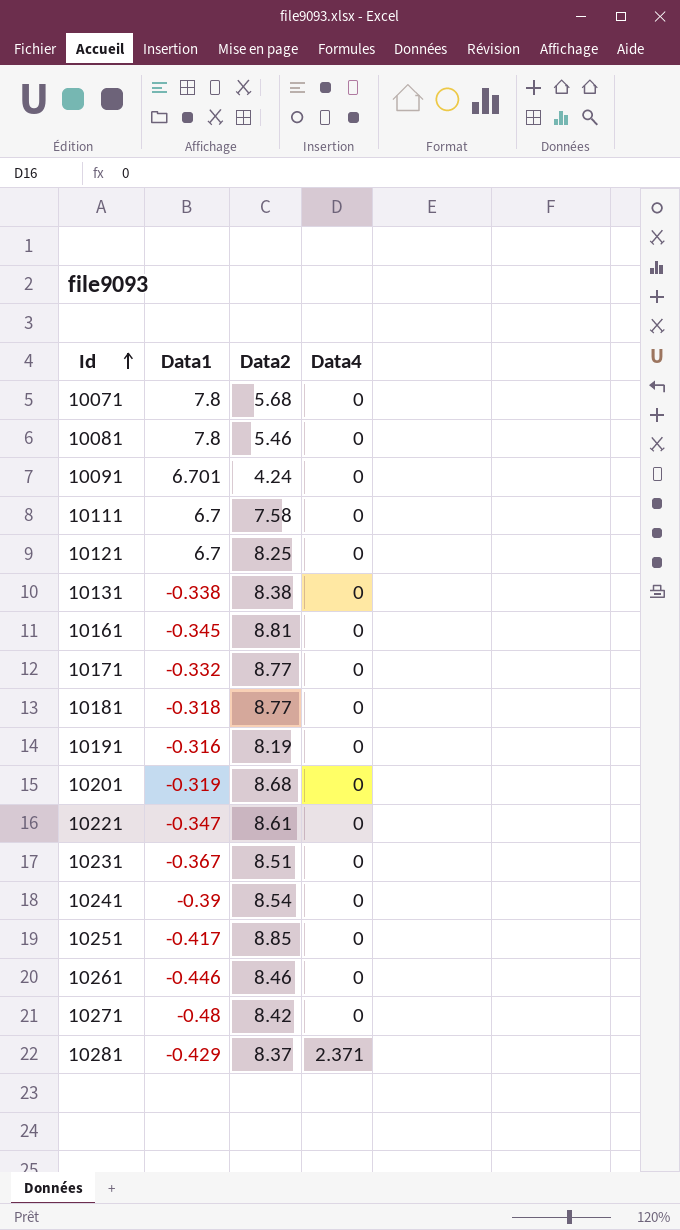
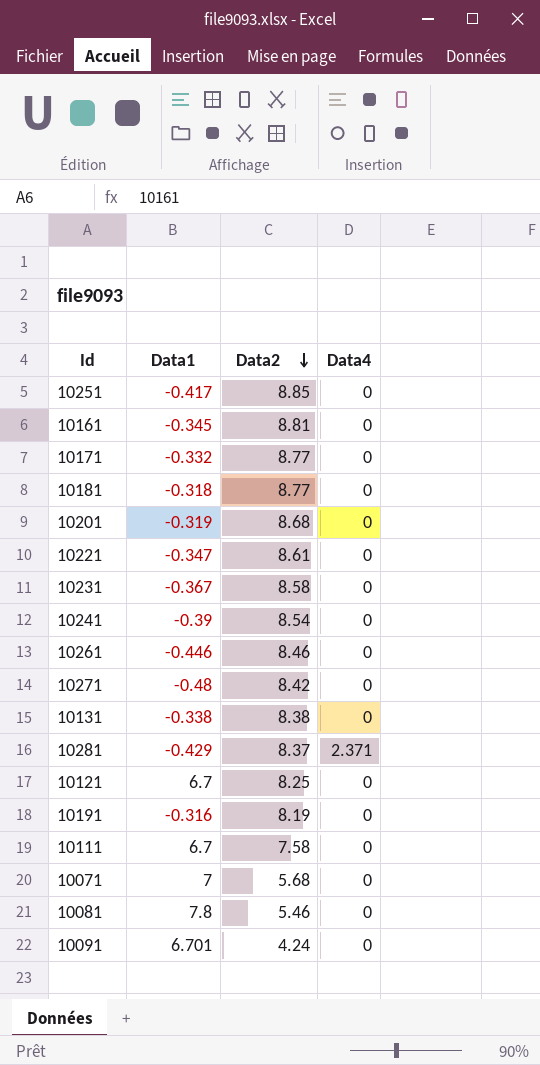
row order: Id ascending -> Data2 descending
10231 | Data2: 8.51 -> 8.58
10071 | Data1: 7.8 -> 7

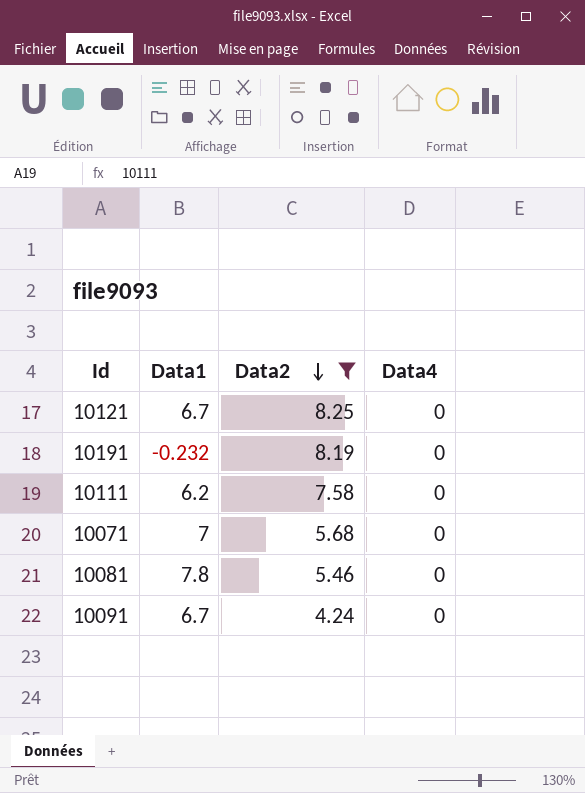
filter: none -> Data2 <= 8.25
10191 | Data1: -0.316 -> -0.232
10111 | Data1: 6.7 -> 6.2
10091 | Data1: 6.701 -> 6.7

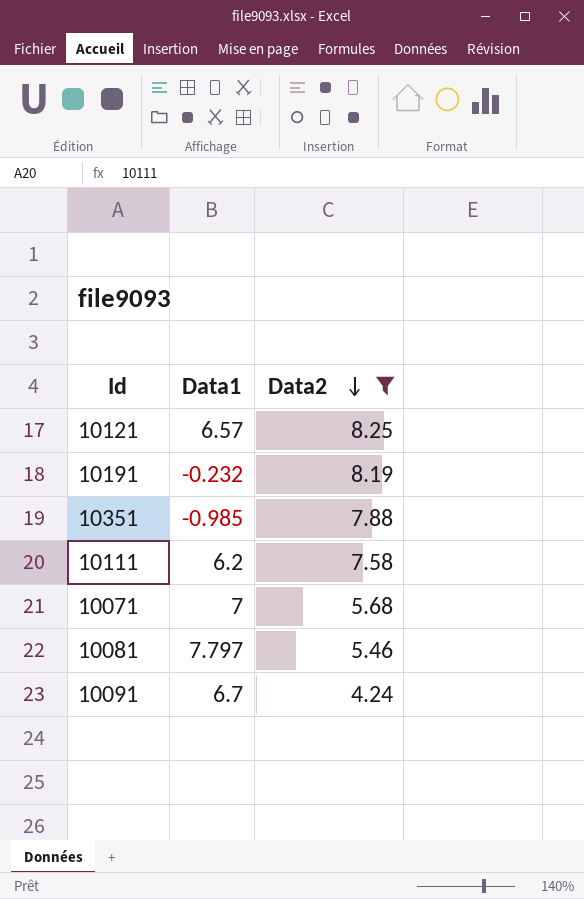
column Data4 | position: 4 -> none
10121 | Data1: 6.7 -> 6.57
row 10351: none -> -0.985 | 7.88
10081 | Data1: 7.8 -> 7.797

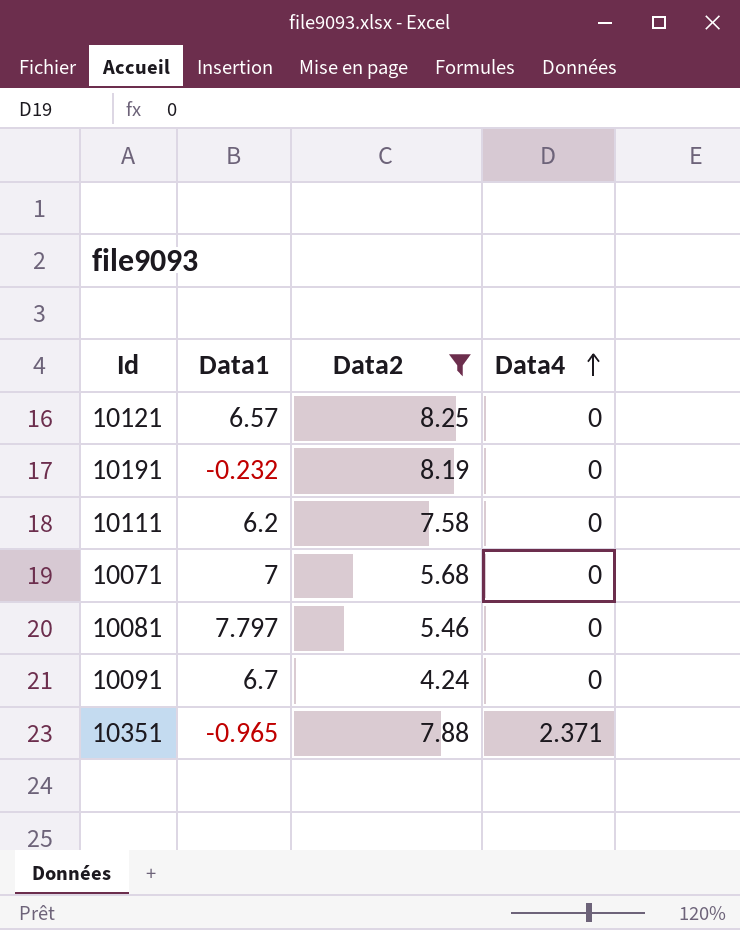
row order: Data2 descending -> Data4 ascending
column Data4 | position: none -> 4
10351 | Data1: -0.985 -> -0.965

